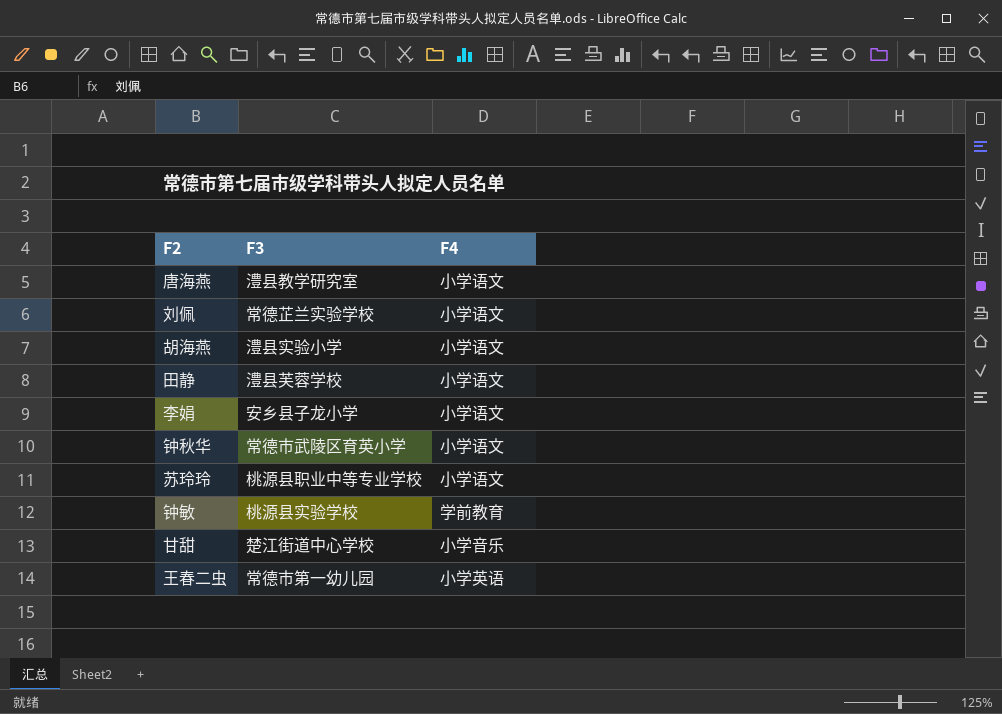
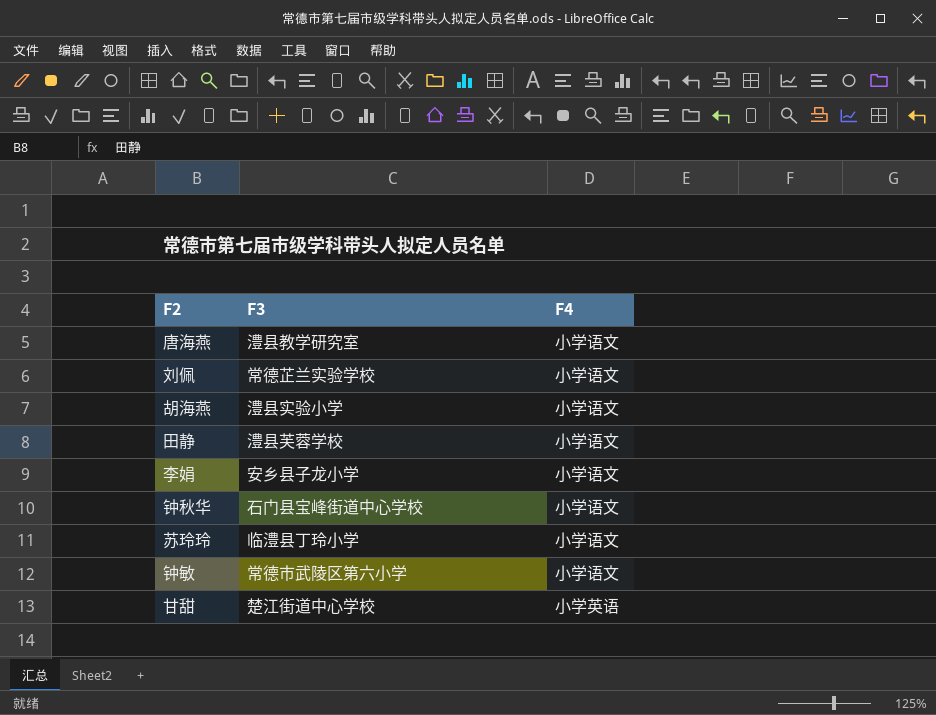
row 王春二虫: 常德市第一幼儿园 | 小学英语 -> none
钟秋华 | F3: 常德市武陵区育英小学 -> 石门县宝峰街道中心学校
苏玲玲 | F3: 桃源县职业中等专业学校 -> 临澧县丁玲小学
钟敏 | F3: 桃源县实验学校 -> 常德市武陵区第六小学
钟敏 | F4: 学前教育 -> 小学语文
甘甜 | F4: 小学音乐 -> 小学英语

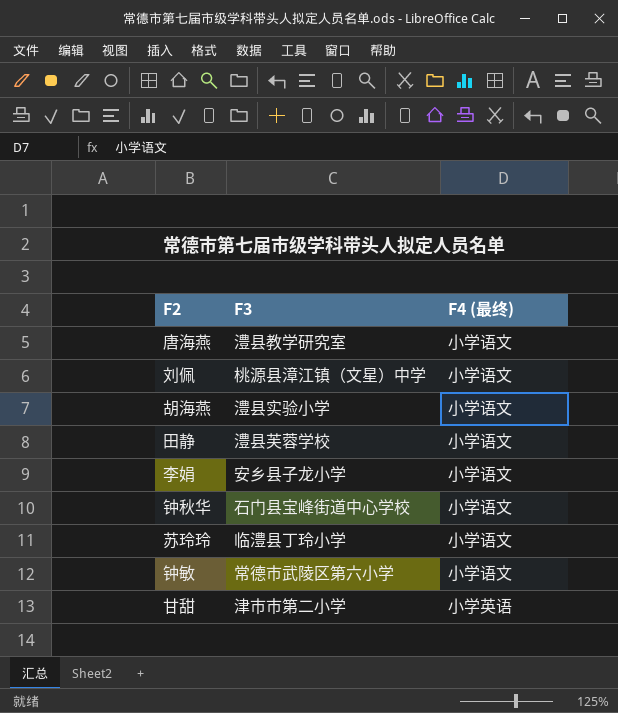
column name: F4 -> F4 (最终)
刘佩 | F3: 常德芷兰实验学校 -> 桃源县漳江镇（文星）中学
甘甜 | F3: 楚江街道中心学校 -> 津市市第二小学

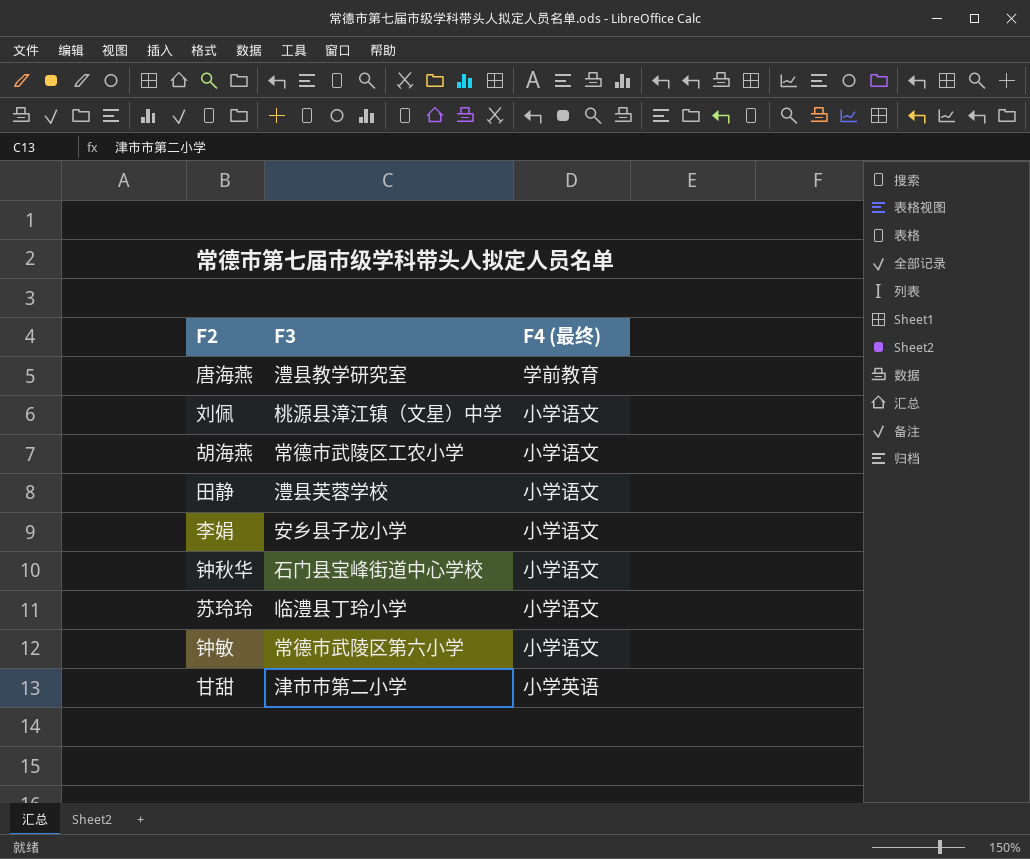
唐海燕 | F4 (最终): 小学语文 -> 学前教育
胡海燕 | F3: 澧县实验小学 -> 常德市武陵区工农小学

